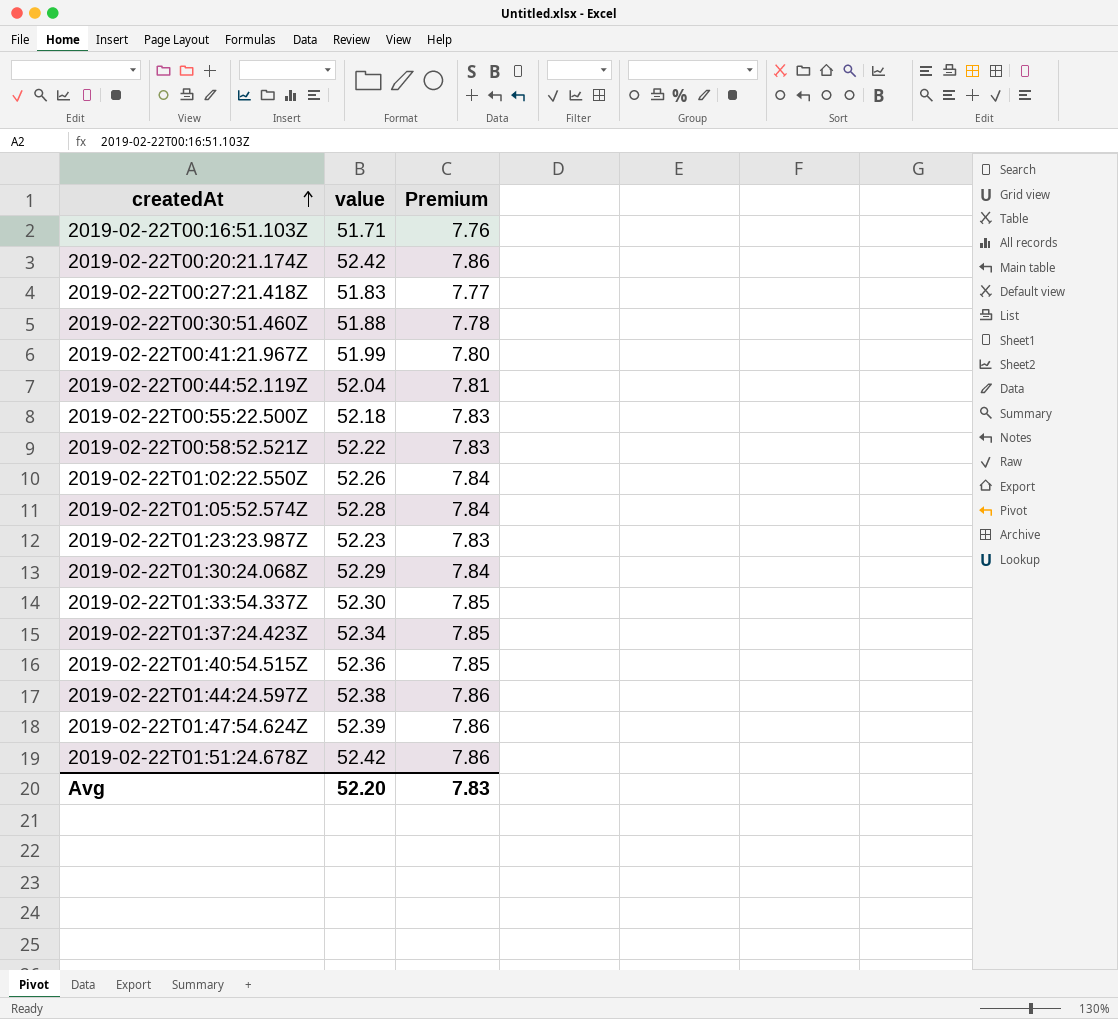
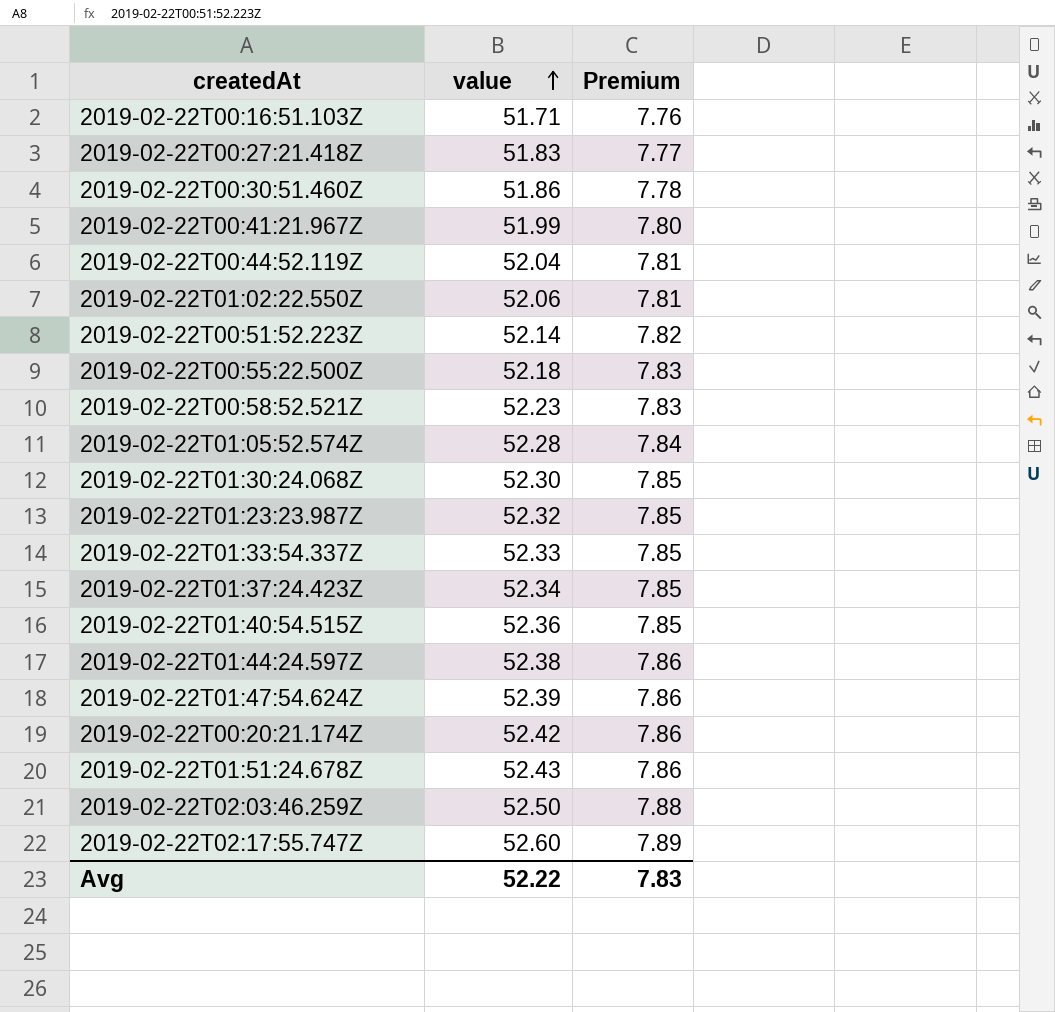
row order: createdAt ascending -> value ascending
2019-02-22T00:30:51.460Z | value: 51.88 -> 51.86
2019-02-22T01:02:22.550Z | value: 52.26 -> 52.06
2019-02-22T01:02:22.550Z | Premium: 7.84 -> 7.81
row 2019-02-22T00:51:52.223Z: none -> 52.14 | 7.82
2019-02-22T00:58:52.521Z | value: 52.22 -> 52.23
2019-02-22T01:30:24.068Z | value: 52.29 -> 52.30
2019-02-22T01:30:24.068Z | Premium: 7.84 -> 7.85
2019-02-22T01:23:23.987Z | value: 52.23 -> 52.32
2019-02-22T01:23:23.987Z | Premium: 7.83 -> 7.85
2019-02-22T01:33:54.337Z | value: 52.30 -> 52.33
2019-02-22T01:51:24.678Z | value: 52.42 -> 52.43
row 2019-02-22T02:03:46.259Z: none -> 52.50 | 7.88
row 2019-02-22T02:17:55.747Z: none -> 52.60 | 7.89
Avg | value: 52.20 -> 52.22

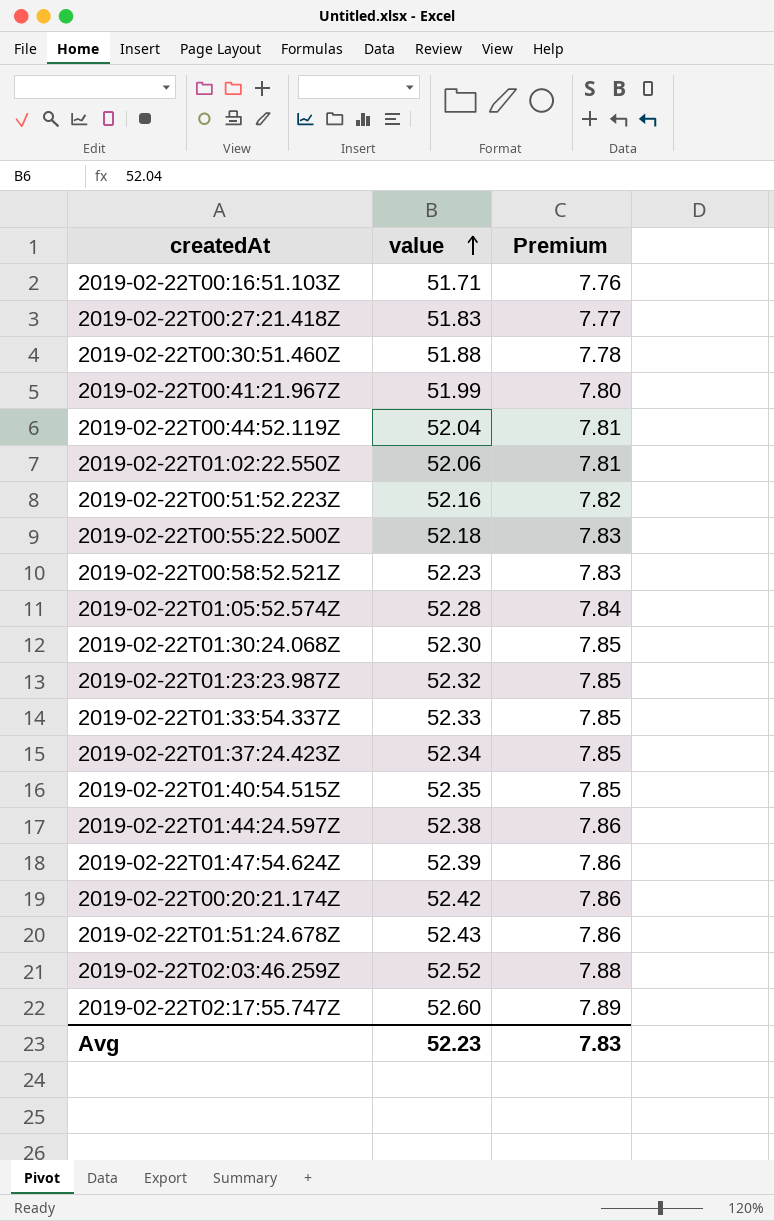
2019-02-22T00:30:51.460Z | value: 51.86 -> 51.88
2019-02-22T00:51:52.223Z | value: 52.14 -> 52.16
2019-02-22T01:40:54.515Z | value: 52.36 -> 52.35
2019-02-22T02:03:46.259Z | value: 52.50 -> 52.52
Avg | value: 52.22 -> 52.23

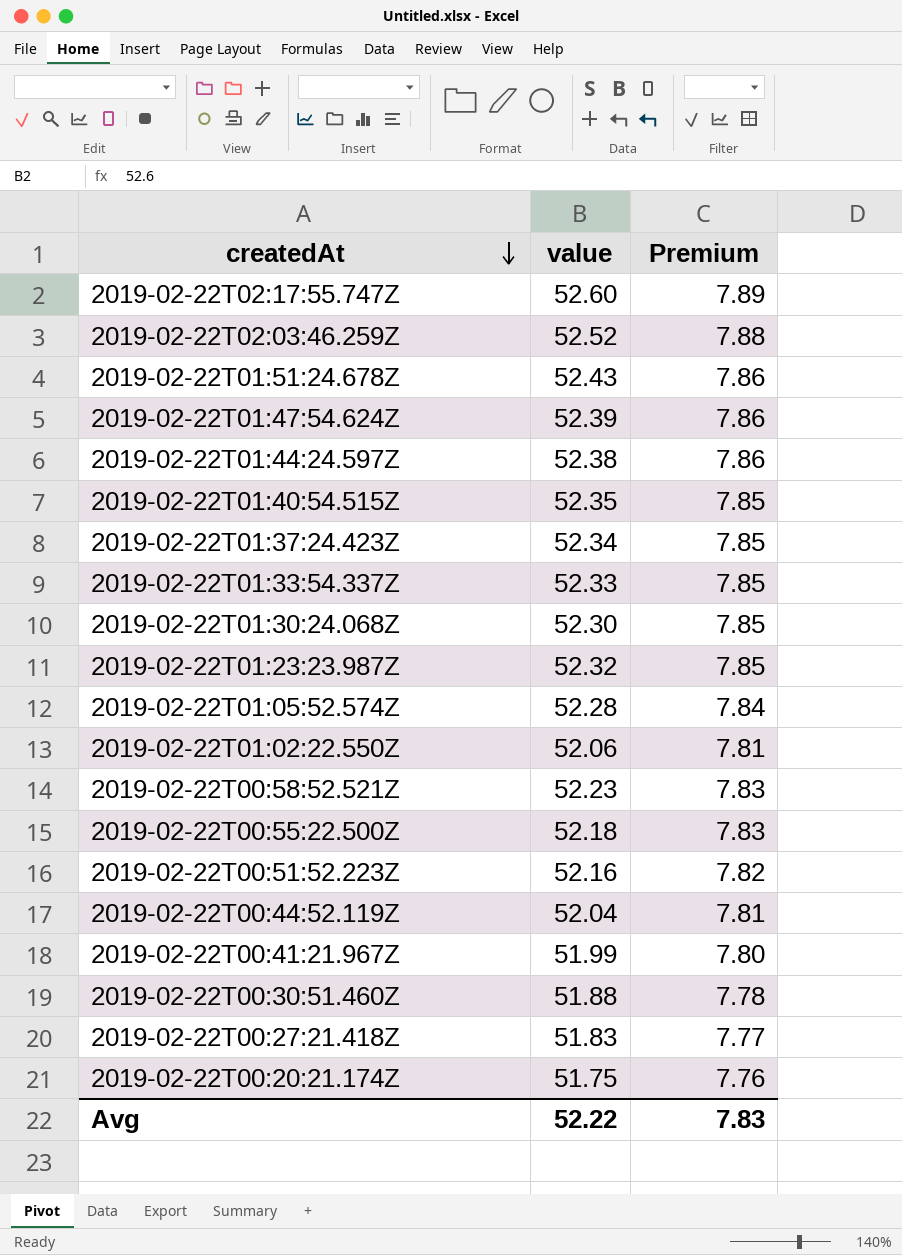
row order: value ascending -> createdAt descending
row 2019-02-22T00:16:51.103Z: 51.71 | 7.76 -> none
2019-02-22T00:20:21.174Z | value: 52.42 -> 51.75
2019-02-22T00:20:21.174Z | Premium: 7.86 -> 7.76
Avg | value: 52.23 -> 52.22

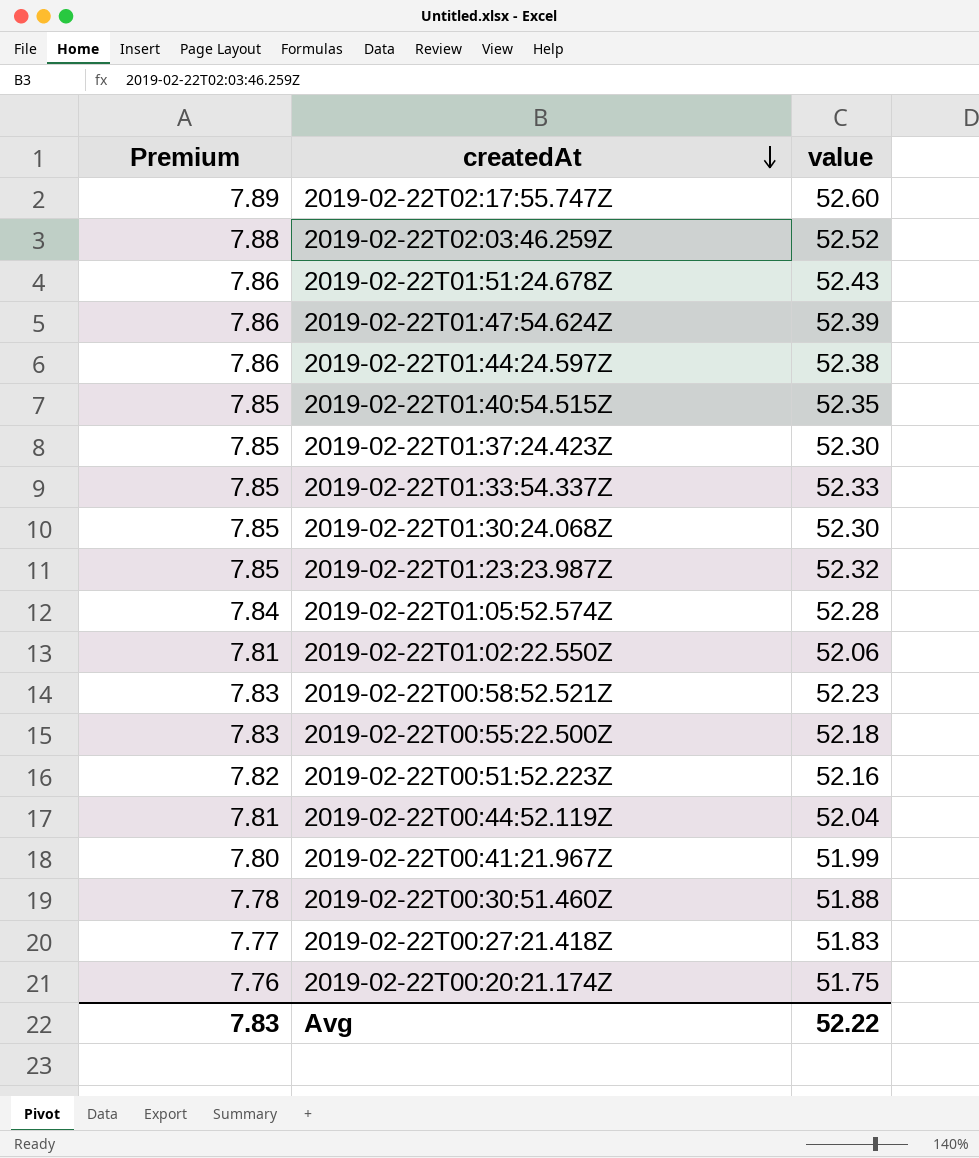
column Premium | position: 3 -> 1
2019-02-22T01:37:24.423Z | value: 52.34 -> 52.30

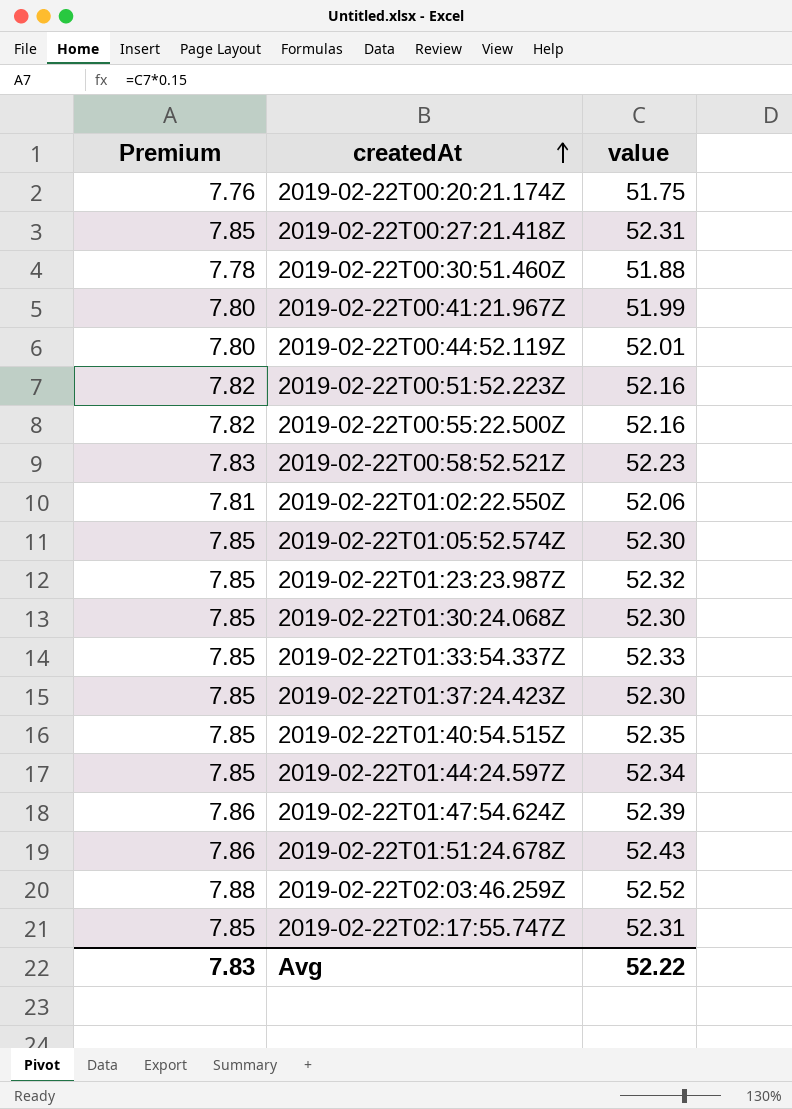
row order: createdAt descending -> createdAt ascending
2019-02-22T00:27:21.418Z | Premium: 7.77 -> 7.85
2019-02-22T00:27:21.418Z | value: 51.83 -> 52.31
2019-02-22T00:44:52.119Z | Premium: 7.81 -> 7.80
2019-02-22T00:44:52.119Z | value: 52.04 -> 52.01
2019-02-22T00:55:22.500Z | Premium: 7.83 -> 7.82
2019-02-22T00:55:22.500Z | value: 52.18 -> 52.16
2019-02-22T01:05:52.574Z | Premium: 7.84 -> 7.85
2019-02-22T01:05:52.574Z | value: 52.28 -> 52.30
2019-02-22T01:44:24.597Z | Premium: 7.86 -> 7.85
2019-02-22T01:44:24.597Z | value: 52.38 -> 52.34
2019-02-22T02:17:55.747Z | Premium: 7.89 -> 7.85
2019-02-22T02:17:55.747Z | value: 52.60 -> 52.31

